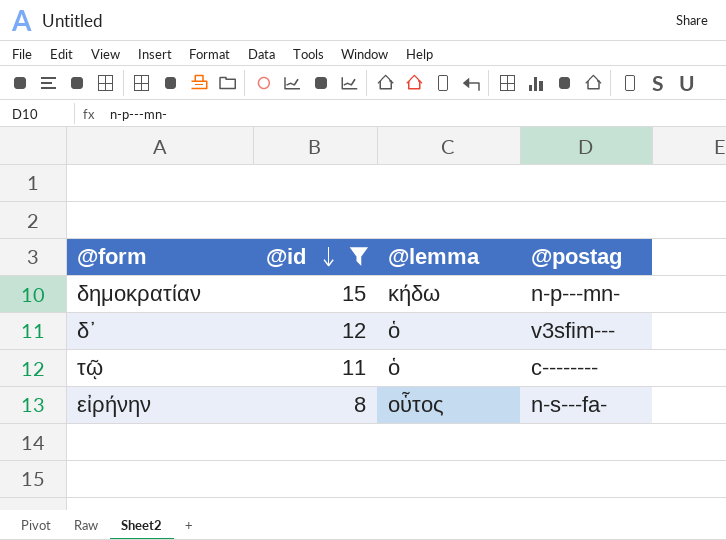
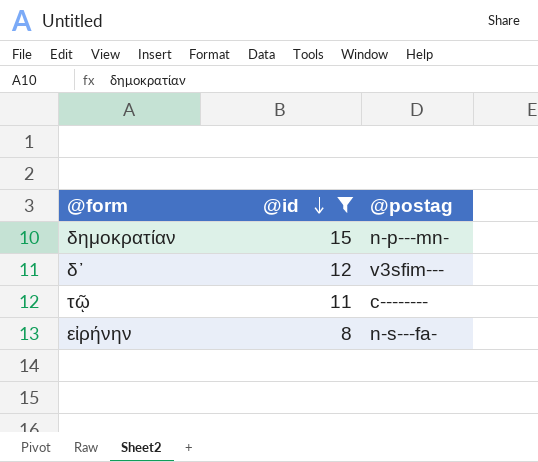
column @lemma | position: 3 -> none

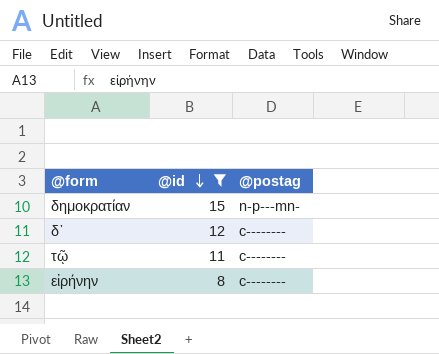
δ᾽ | @postag: v3sfim--- -> c--------
εἰρήνην | @postag: n-s---fa- -> c--------

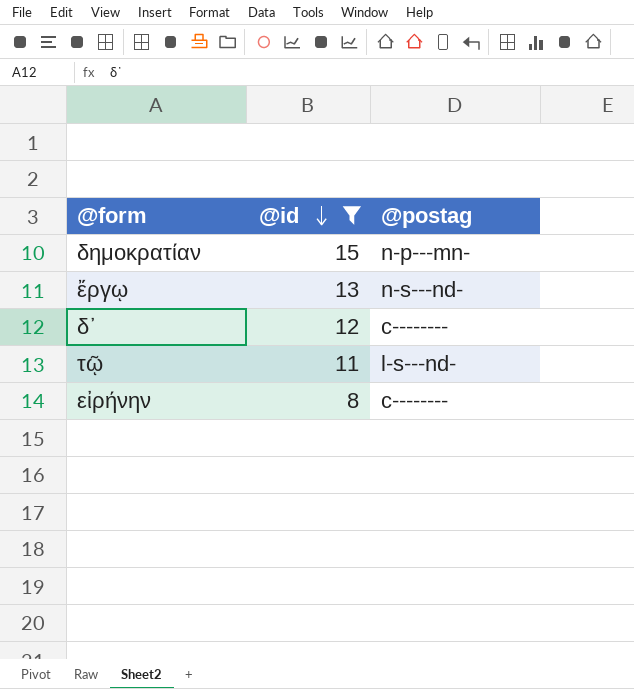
row ἔργῳ: none -> 13 | n-s---nd-
τῷ | @postag: c-------- -> l-s---nd-

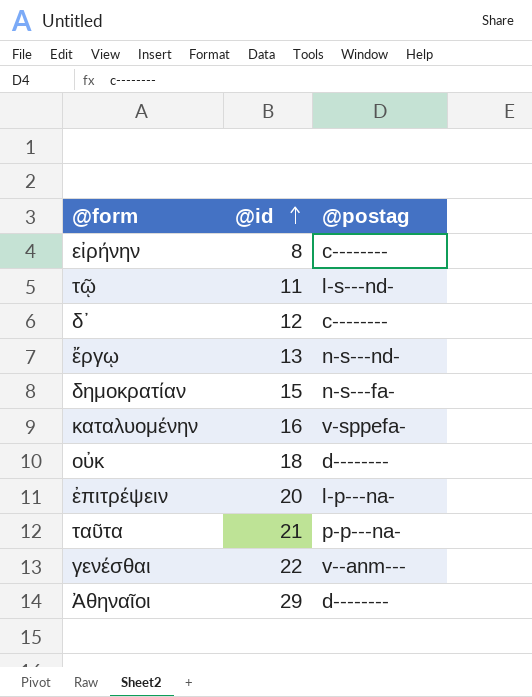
filter: @id <= 15 -> none
row order: @id descending -> @id ascending
δημοκρατίαν | @postag: n-p---mn- -> n-s---fa-

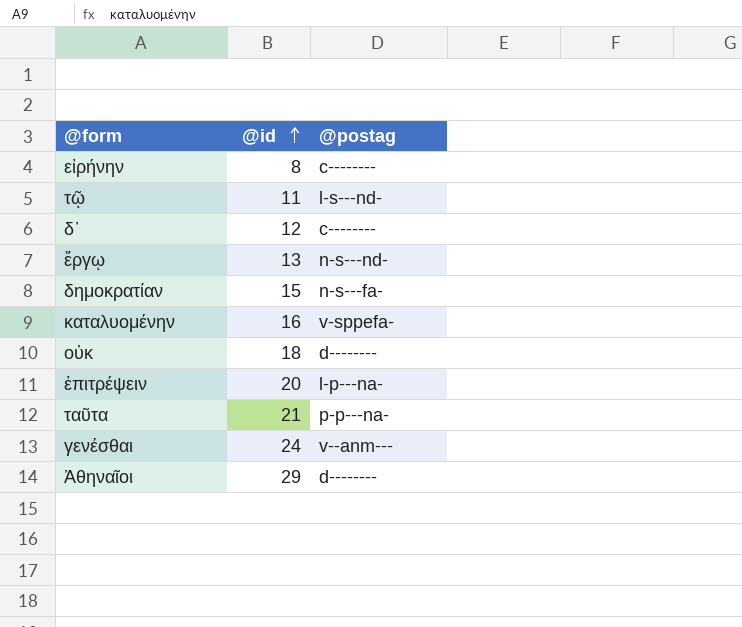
γενέσθαι | @id: 22 -> 24

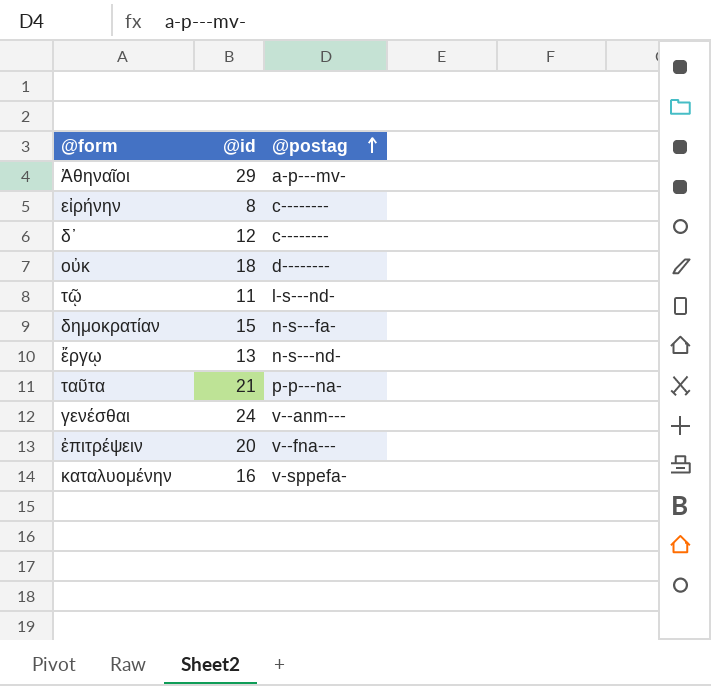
row order: @id ascending -> @postag ascending
Ἀθηναῖοι | @postag: d-------- -> a-p---mv-
ἐπιτρέψειν | @postag: l-p---na- -> v--fna---

